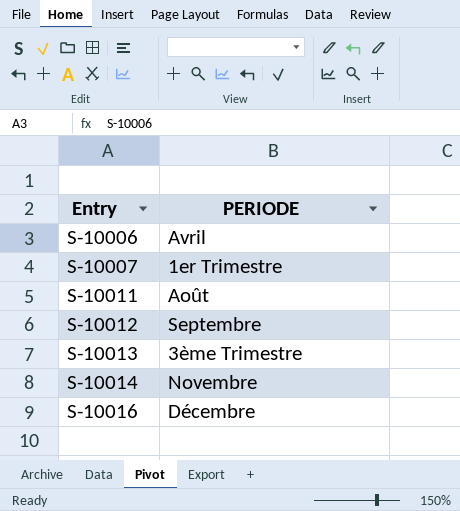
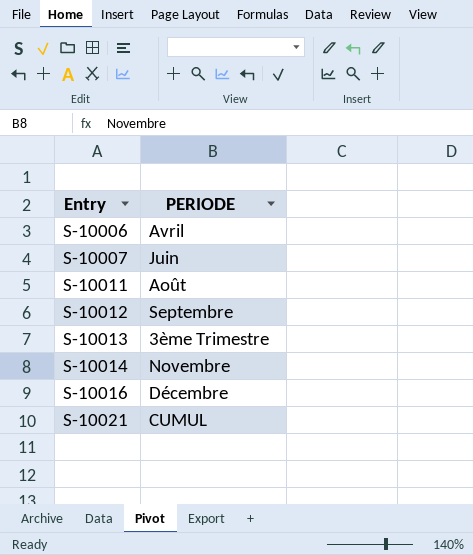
S-10007 | PERIODE: 1er Trimestre -> Juin
row S-10021: none -> CUMUL

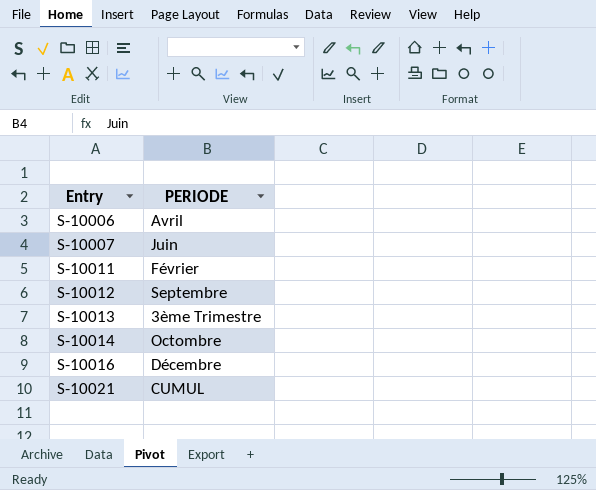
S-10011 | PERIODE: Août -> Février
S-10014 | PERIODE: Novembre -> Octombre

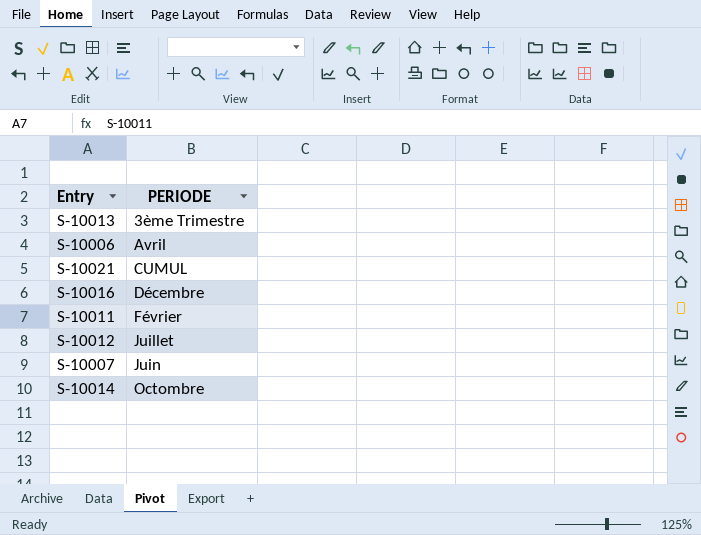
row order: Entry ascending -> PERIODE ascending
S-10012 | PERIODE: Septembre -> Juillet

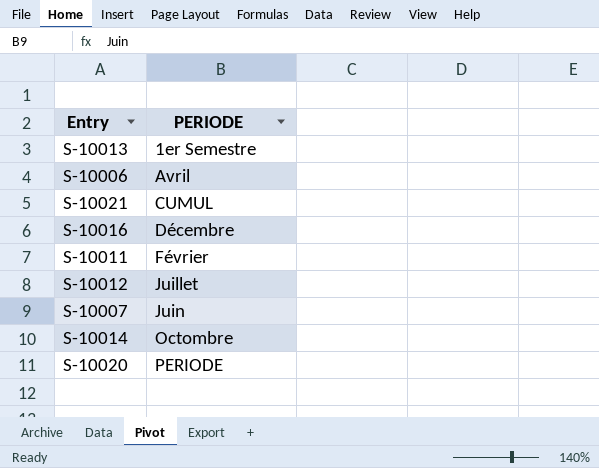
S-10013 | PERIODE: 3ème Trimestre -> 1er Semestre
row S-10020: none -> PERIODE

